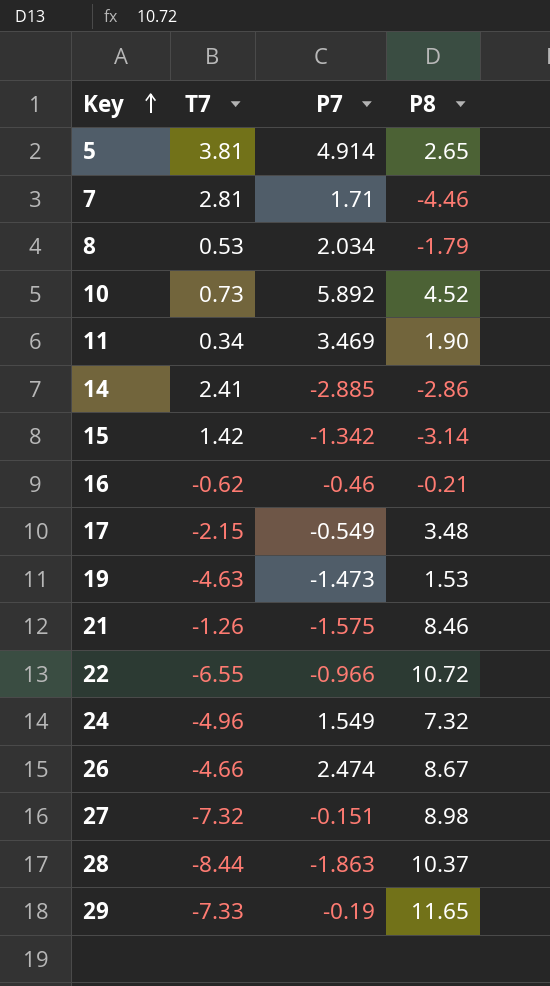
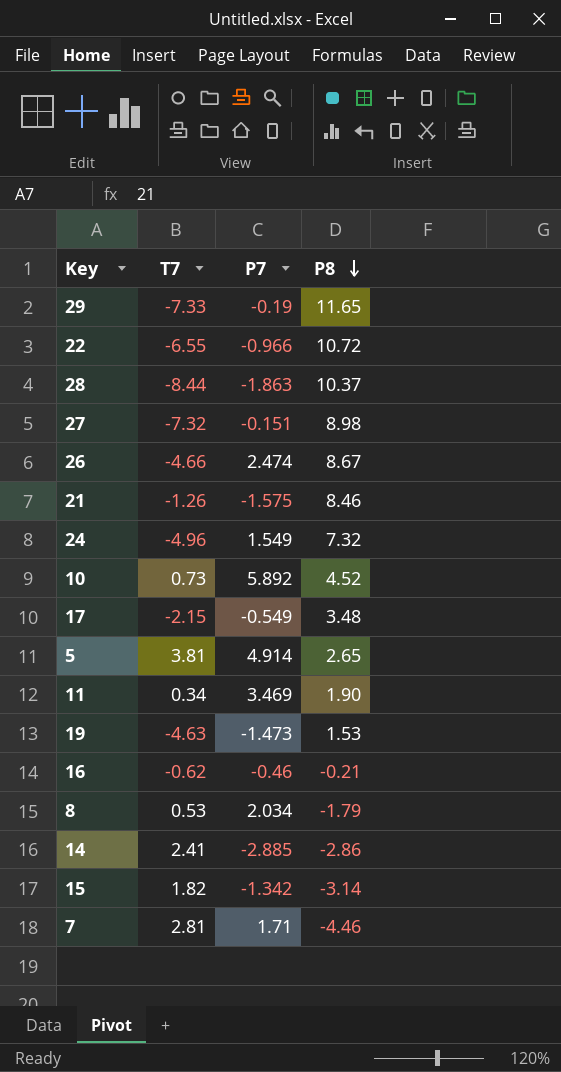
row order: Key ascending -> P8 descending
15 | T7: 1.42 -> 1.82

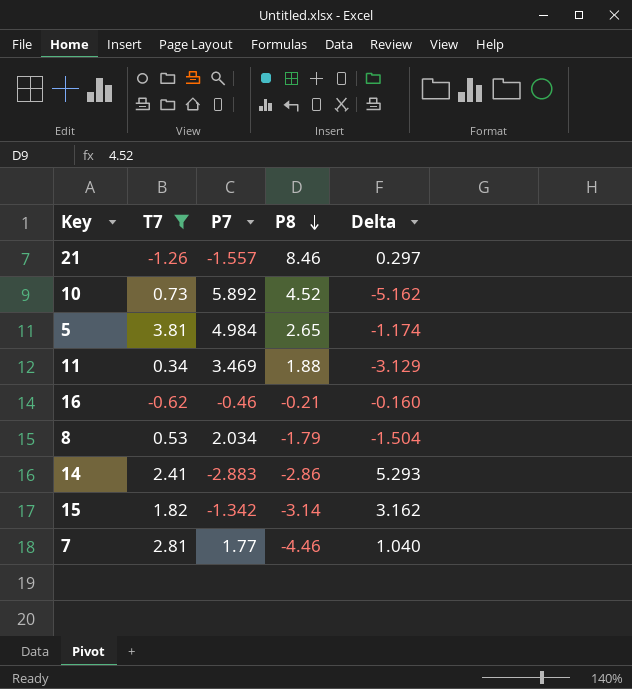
filter: none -> T7 >= -1.26
column Delta | formula: none -> [T7] - [P7]
21 | P7: -1.575 -> -1.557
5 | P7: 4.914 -> 4.984
11 | P8: 1.90 -> 1.88
14 | P7: -2.885 -> -2.883
7 | P7: 1.71 -> 1.77

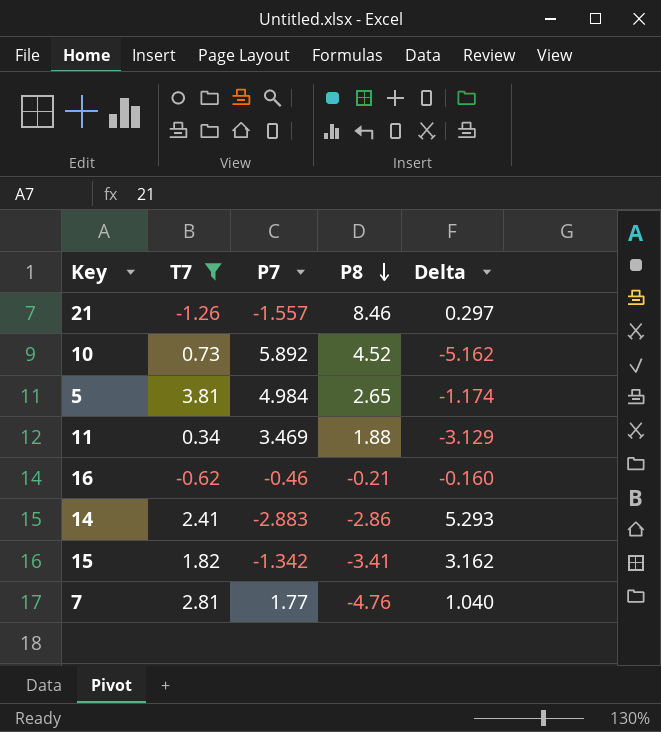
row 8: 0.53 | 2.034 | -1.79 | -1.504 -> none
15 | P8: -3.14 -> -3.41
7 | P8: -4.46 -> -4.76

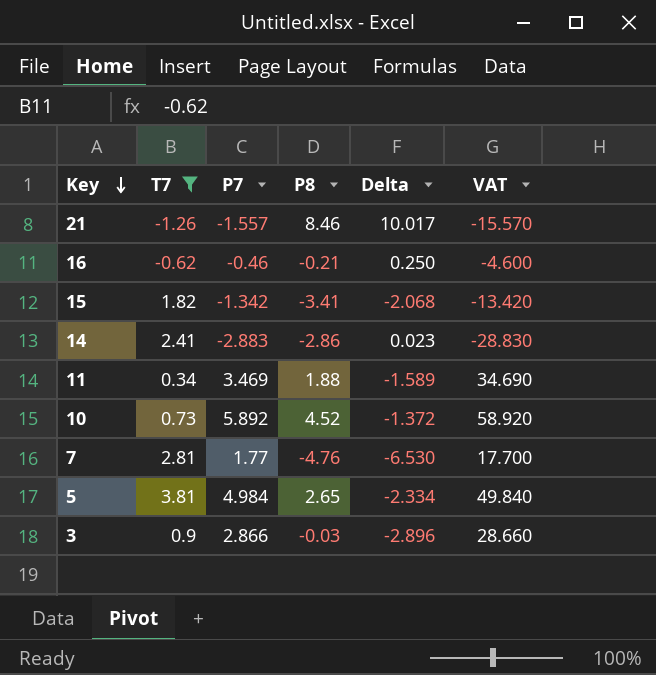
row order: P8 descending -> Key descending
column Delta | formula: [T7] - [P7] -> [P8] - [P7]
column VAT | formula: none -> [P7] * 10
row 3: none -> 0.9 | 2.866 | -0.03 | -2.896 | 28.660

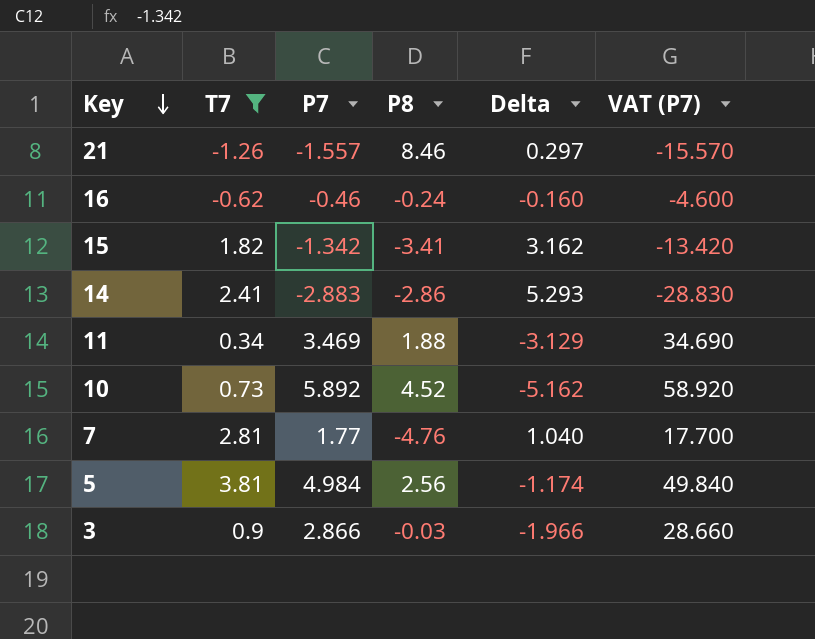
column Delta | formula: [P8] - [P7] -> [T7] - [P7]
column name: VAT -> VAT (P7)
16 | P8: -0.21 -> -0.24
5 | P8: 2.65 -> 2.56

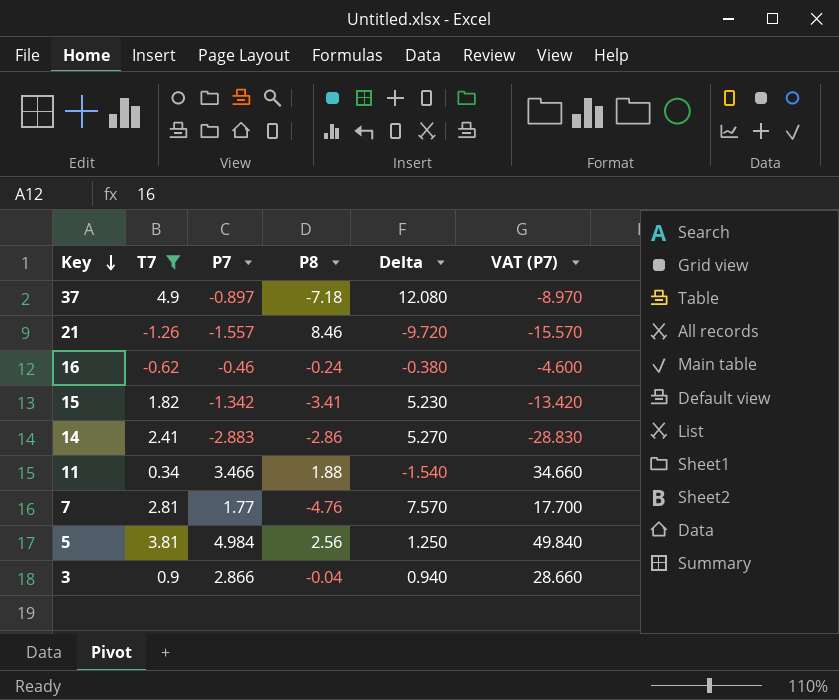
column Delta | formula: [T7] - [P7] -> [T7] - [P8]
row 10: 0.73 | 5.892 | 4.52 | -5.162 | 58.920 -> none
row 37: none -> 4.9 | -0.897 | -7.18 | 12.080 | -8.970
11 | P7: 3.469 -> 3.466
11 | VAT (P7): 34.690 -> 34.660
3 | P8: -0.03 -> -0.04

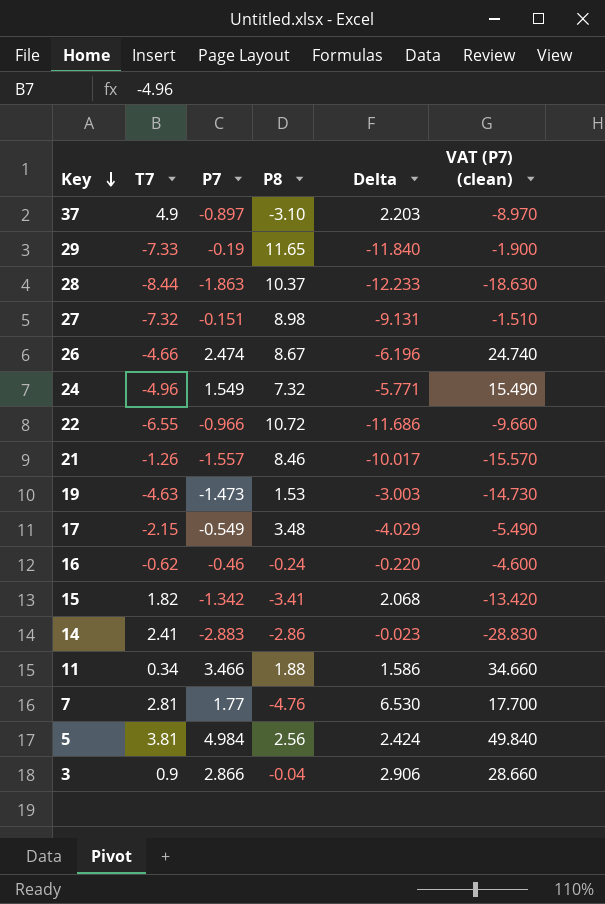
filter: T7 >= -1.26 -> none
column Delta | formula: [T7] - [P8] -> [P7] - [P8]
column name: VAT (P7) -> VAT (P7) (clean)
37 | P8: -7.18 -> -3.10

